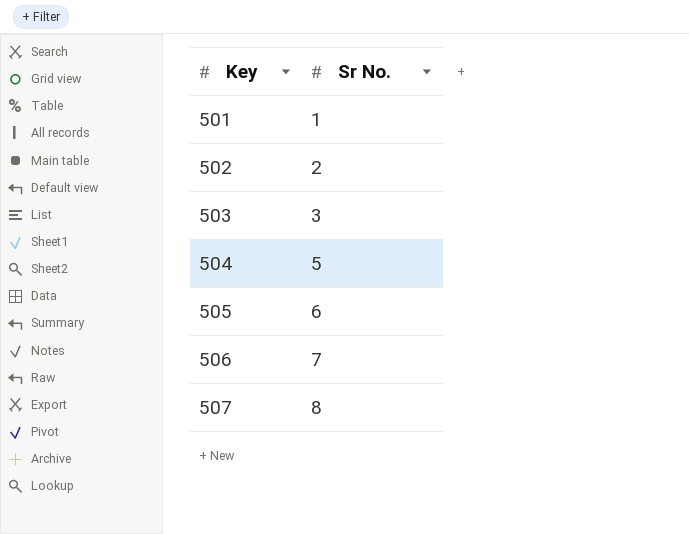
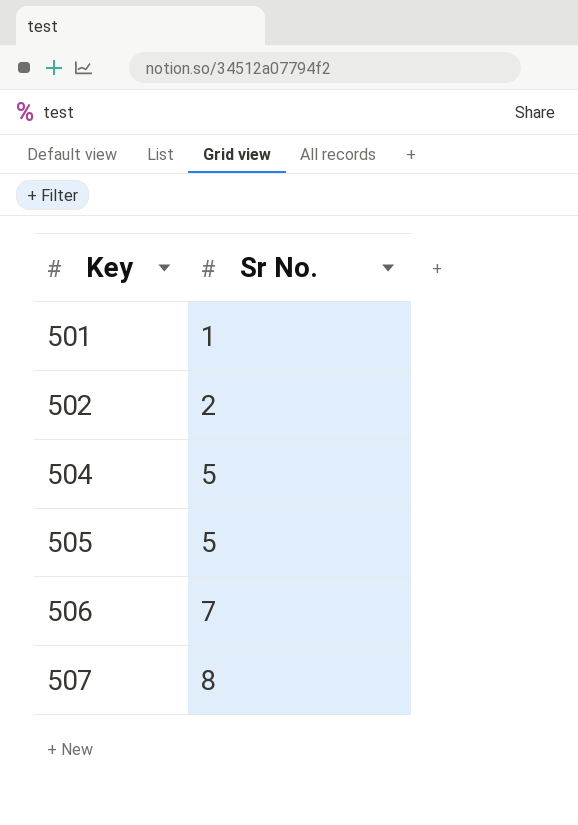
row 503: 3 -> none
505 | Sr No.: 6 -> 5

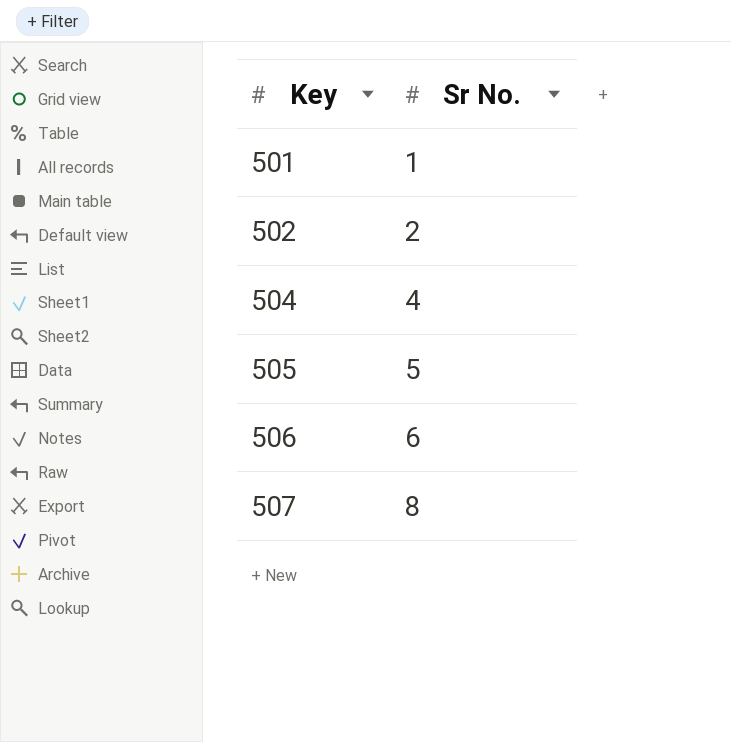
504 | Sr No.: 5 -> 4
506 | Sr No.: 7 -> 6

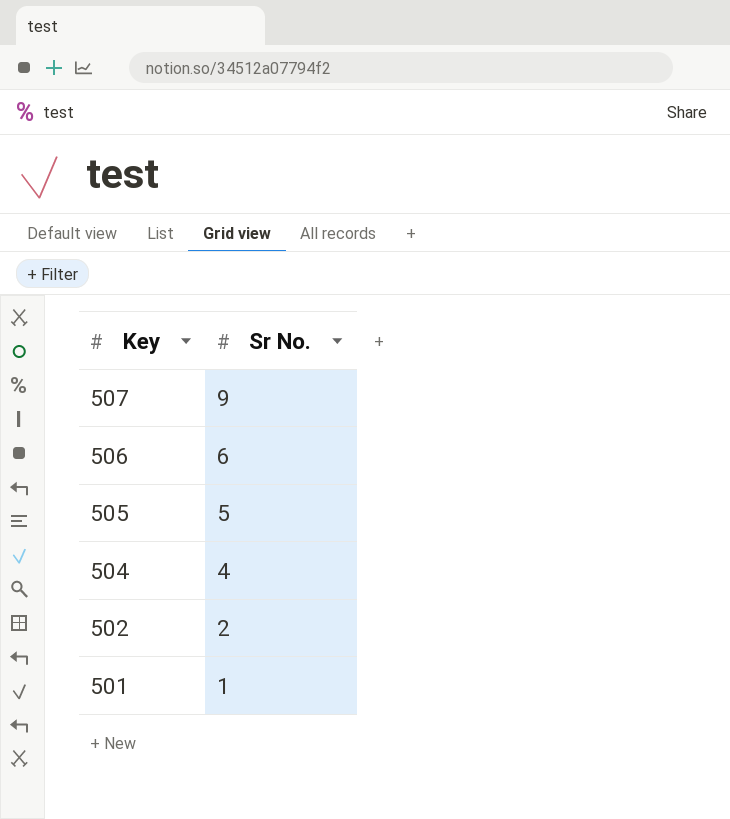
row order: Key ascending -> Key descending
507 | Sr No.: 8 -> 9

